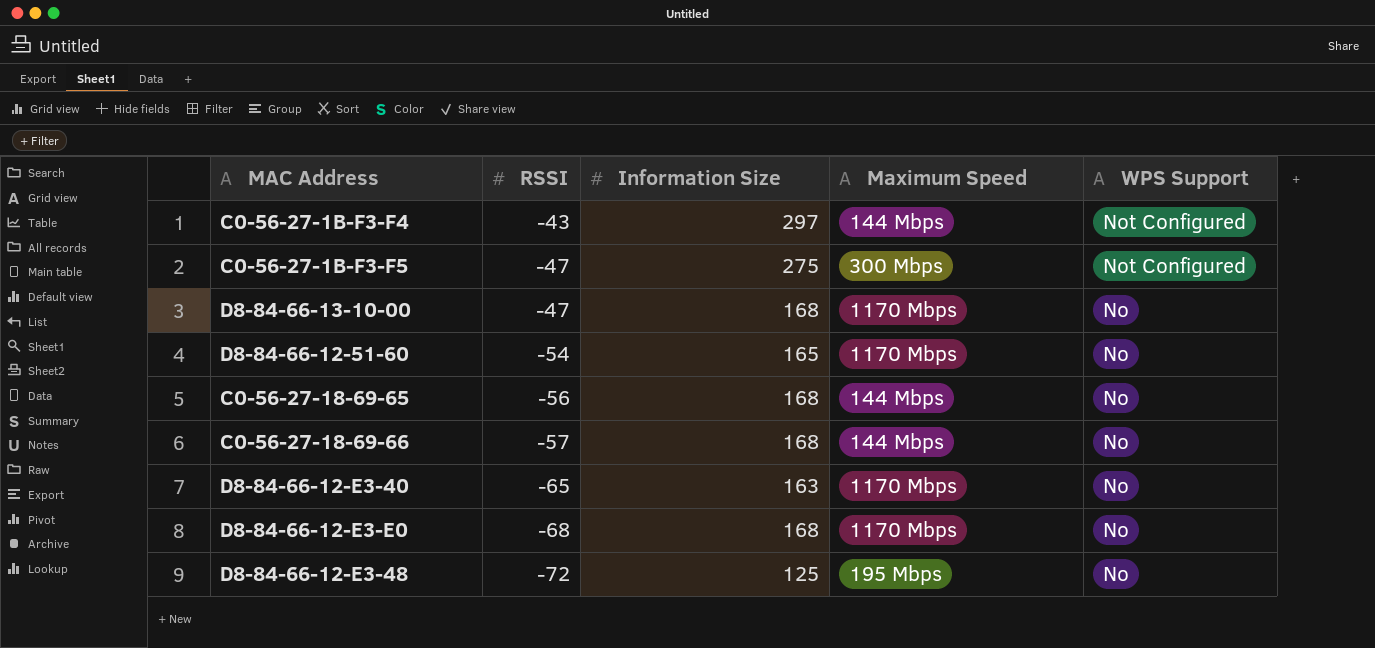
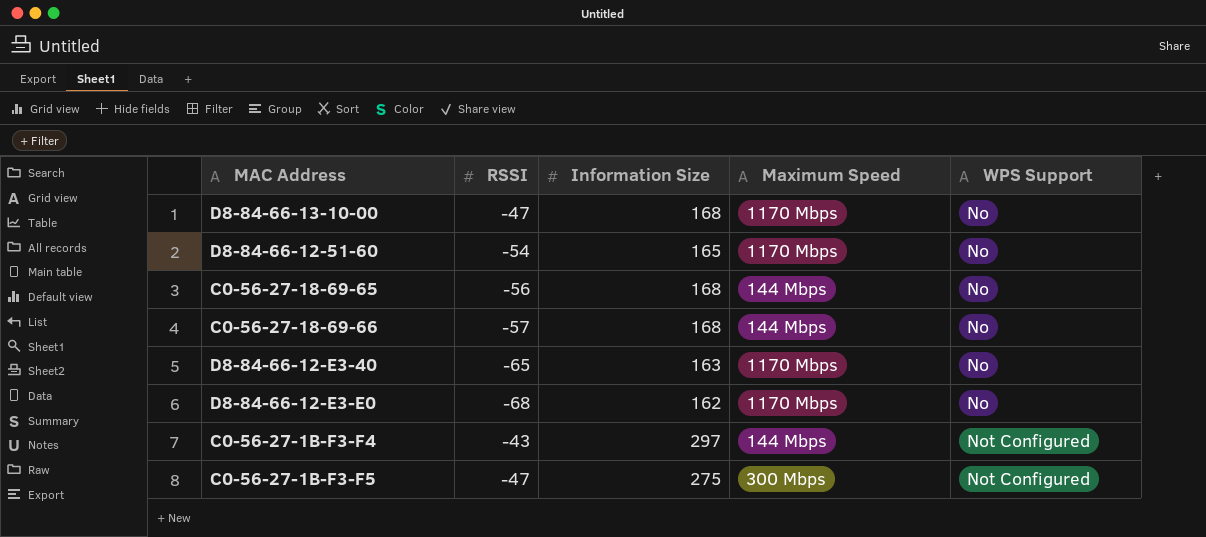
row order: RSSI descending -> WPS Support ascending
row D8-84-66-12-E3-48: -72 | 125 | 195 Mbps | No -> none
D8-84-66-12-E3-E0 | Information Size: 168 -> 162

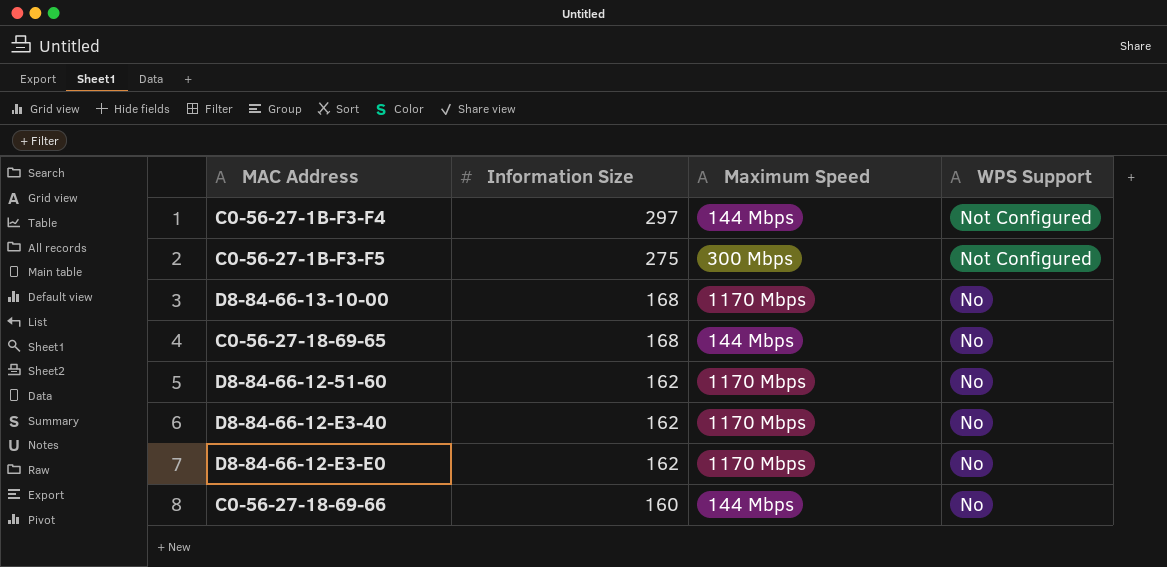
row order: WPS Support ascending -> Information Size descending
column RSSI | position: 2 -> none
D8-84-66-12-51-60 | Information Size: 165 -> 162
D8-84-66-12-E3-40 | Information Size: 163 -> 162
C0-56-27-18-69-66 | Information Size: 168 -> 160

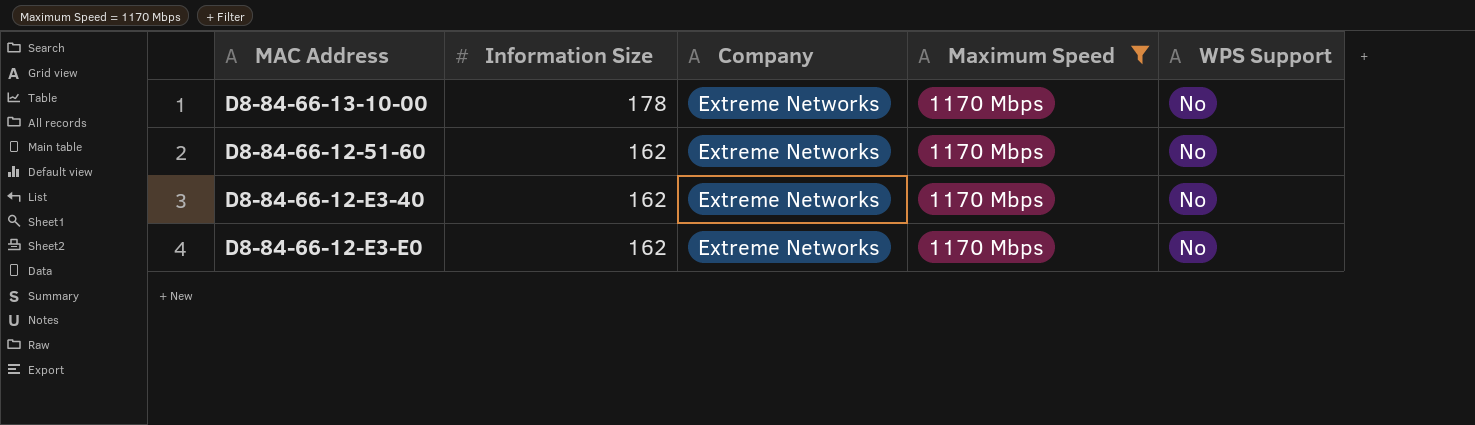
filter: none -> Maximum Speed = 1170 Mbps
column Company | position: none -> 3
D8-84-66-13-10-00 | Information Size: 168 -> 178

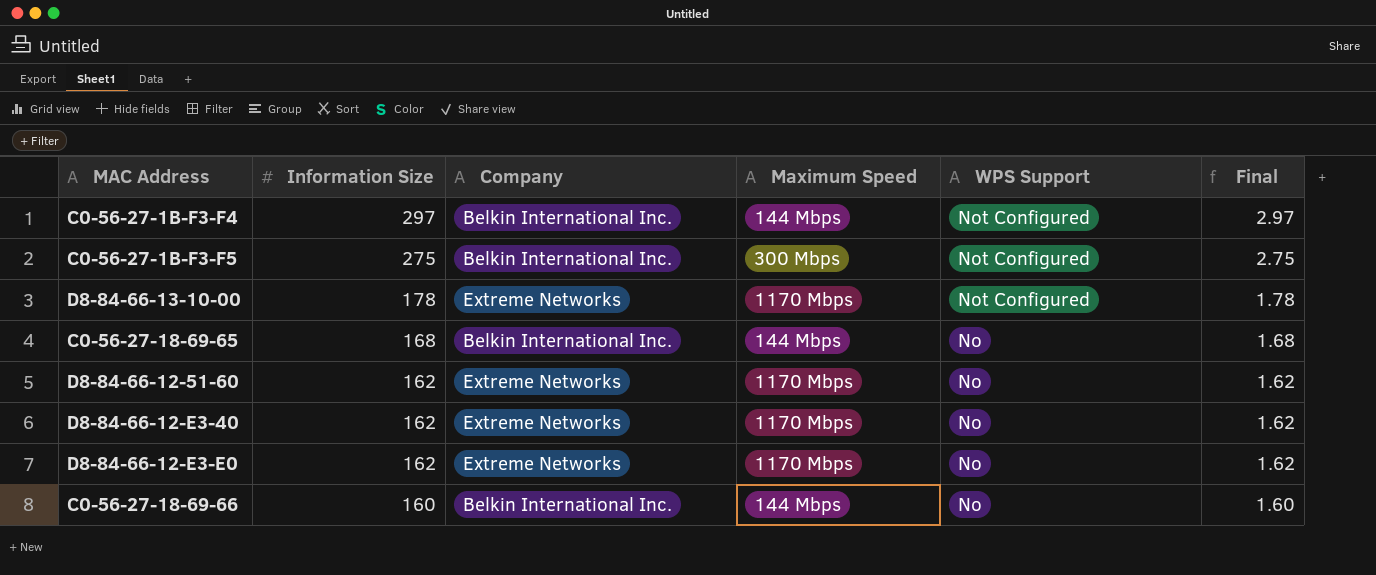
filter: Maximum Speed = 1170 Mbps -> none
column Final | formula: none -> [Information Size] * 0.01
D8-84-66-13-10-00 | WPS Support: No -> Not Configured

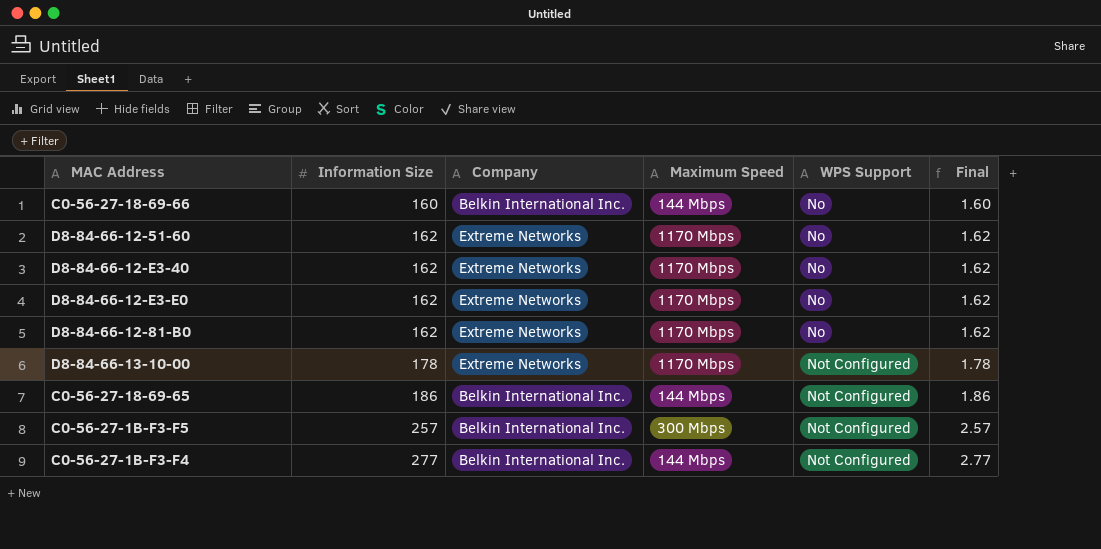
row order: Information Size descending -> Information Size ascending
row D8-84-66-12-81-B0: none -> 162 | Extreme Networks | 1170 Mbps | No | 1.62
C0-56-27-18-69-65 | Information Size: 168 -> 186
C0-56-27-18-69-65 | WPS Support: No -> Not Configured
C0-56-27-18-69-65 | Final: 1.68 -> 1.86
C0-56-27-1B-F3-F5 | Information Size: 275 -> 257
C0-56-27-1B-F3-F5 | Final: 2.75 -> 2.57
C0-56-27-1B-F3-F4 | Information Size: 297 -> 277
C0-56-27-1B-F3-F4 | Final: 2.97 -> 2.77

